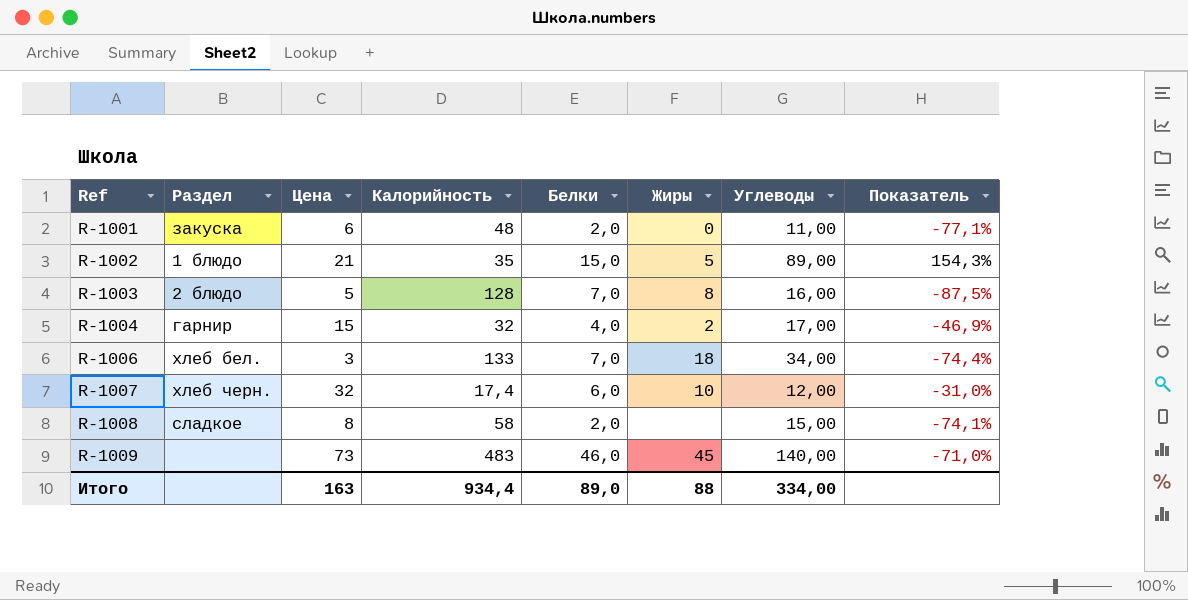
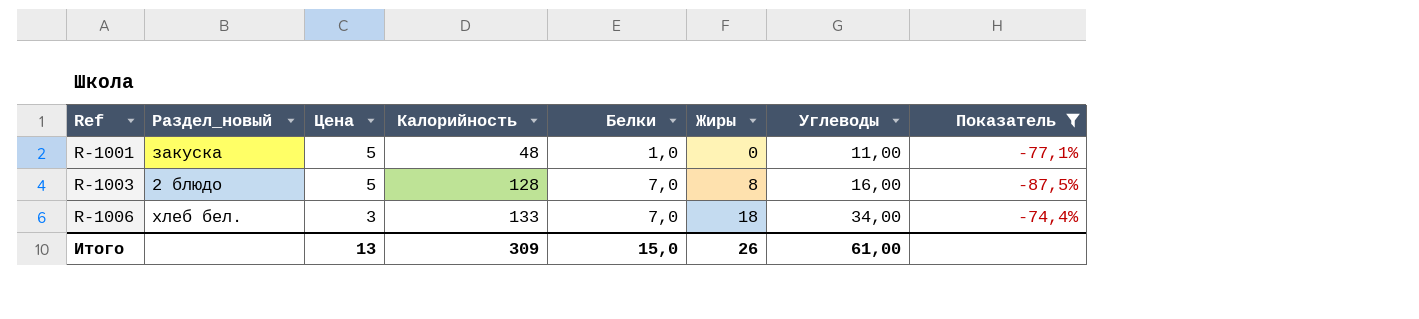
filter: none -> Показатель <= -74,4%
column name: Раздел -> Раздел_новый
R-1001 | Цена: 6 -> 5
R-1001 | Белки: 2,0 -> 1,0
Итого | Цена: 163 -> 13
Итого | Калорийность: 934,4 -> 309
Итого | Белки: 89,0 -> 15,0
Итого | Жиры: 88 -> 26
Итого | Углеводы: 334,00 -> 61,00

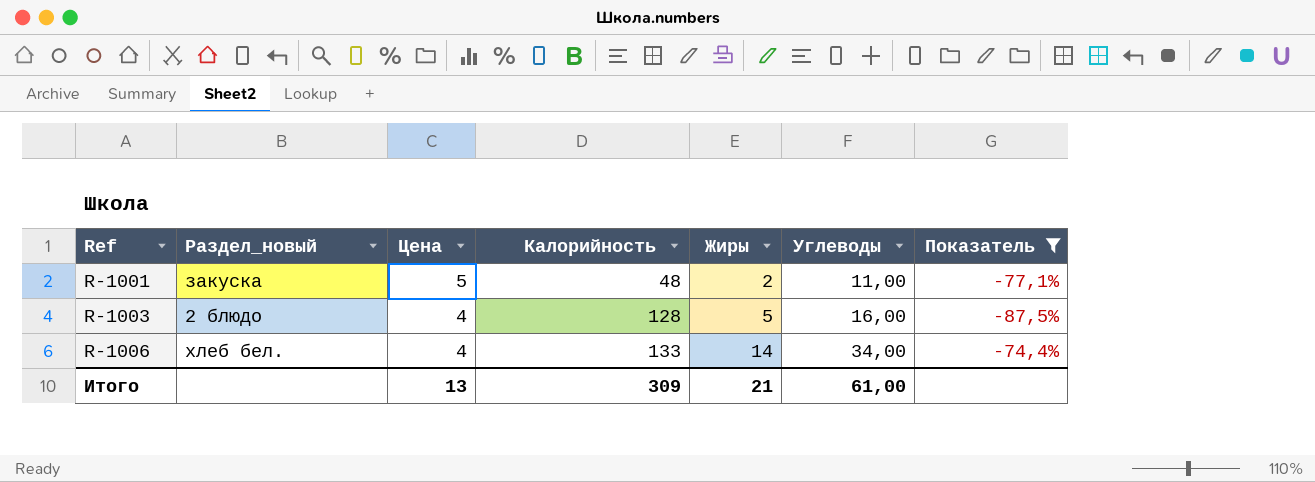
column Белки | position: 5 -> none
R-1001 | Жиры: 0 -> 2
R-1003 | Цена: 5 -> 4
R-1003 | Жиры: 8 -> 5
R-1006 | Цена: 3 -> 4
R-1006 | Жиры: 18 -> 14
Итого | Жиры: 26 -> 21

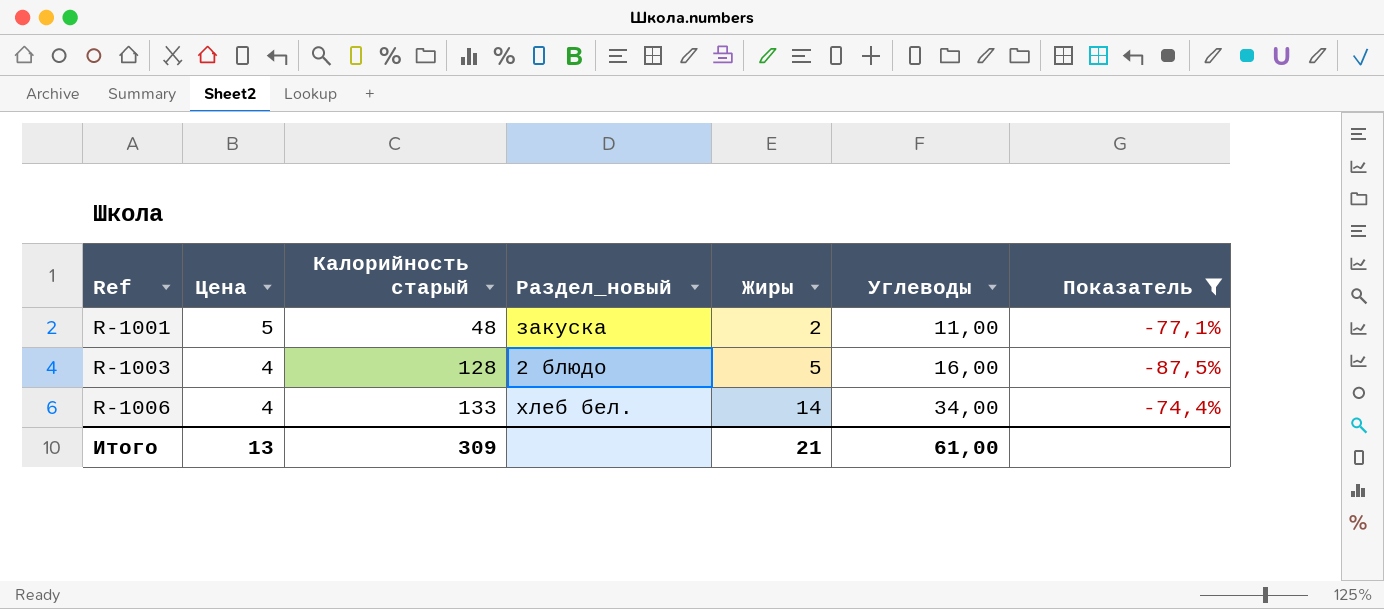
column name: Калорийность -> Калорийность старый
column Раздел_новый | position: 2 -> 4

